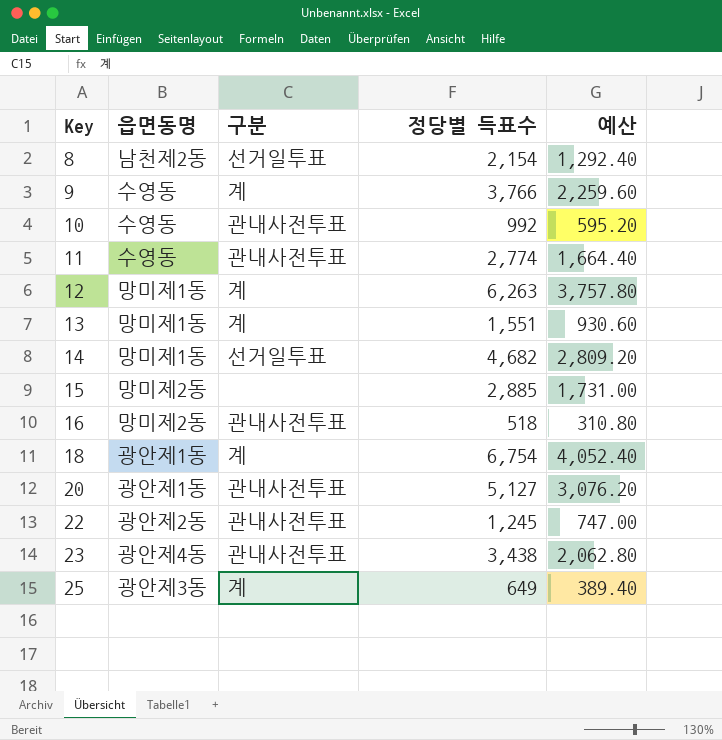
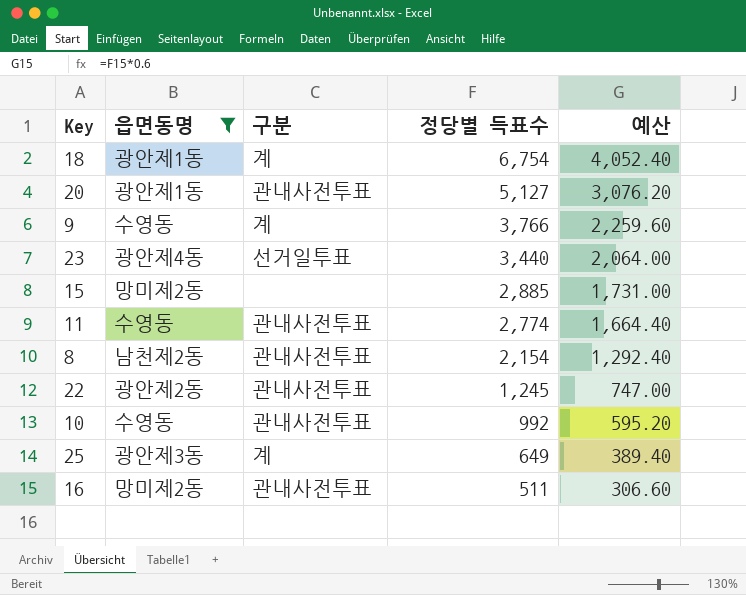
filter: none -> 읍면동명 != 망미제1동
row order: Key ascending -> 정당별 득표수 descending
23 | 구분: 관내사전투표 -> 선거일투표
23 | 정당별 득표수: 3,438 -> 3,440
23 | 예산: 2,062.80 -> 2,064.00
8 | 구분: 선거일투표 -> 관내사전투표
16 | 정당별 득표수: 518 -> 511
16 | 예산: 310.80 -> 306.60

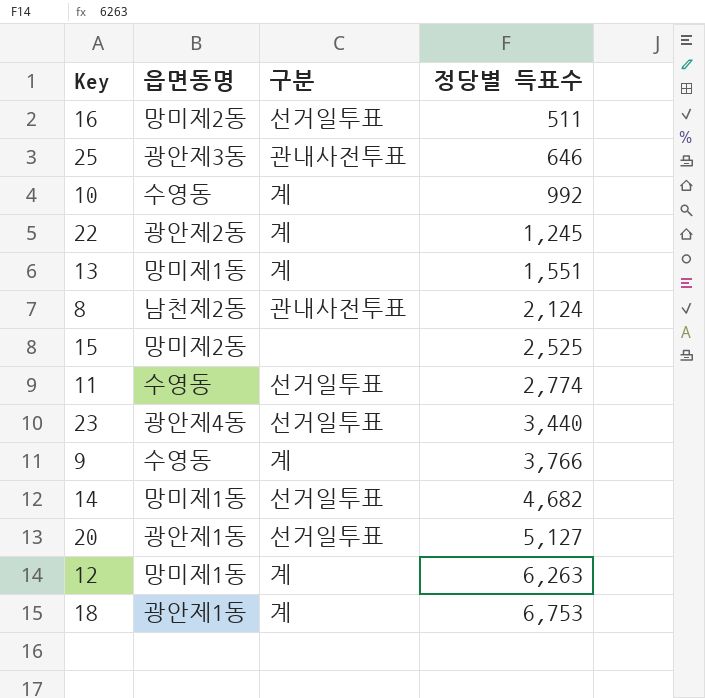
filter: 읍면동명 != 망미제1동 -> none
row order: 정당별 득표수 descending -> 정당별 득표수 ascending
column 예산 | formula: [정당별 득표수] * 0.6 -> none
16 | 구분: 관내사전투표 -> 선거일투표
25 | 구분: 계 -> 관내사전투표
25 | 정당별 득표수: 649 -> 646
10 | 구분: 관내사전투표 -> 계
22 | 구분: 관내사전투표 -> 계
8 | 정당별 득표수: 2,154 -> 2,124
15 | 정당별 득표수: 2,885 -> 2,525
11 | 구분: 관내사전투표 -> 선거일투표
20 | 구분: 관내사전투표 -> 선거일투표
18 | 정당별 득표수: 6,754 -> 6,753

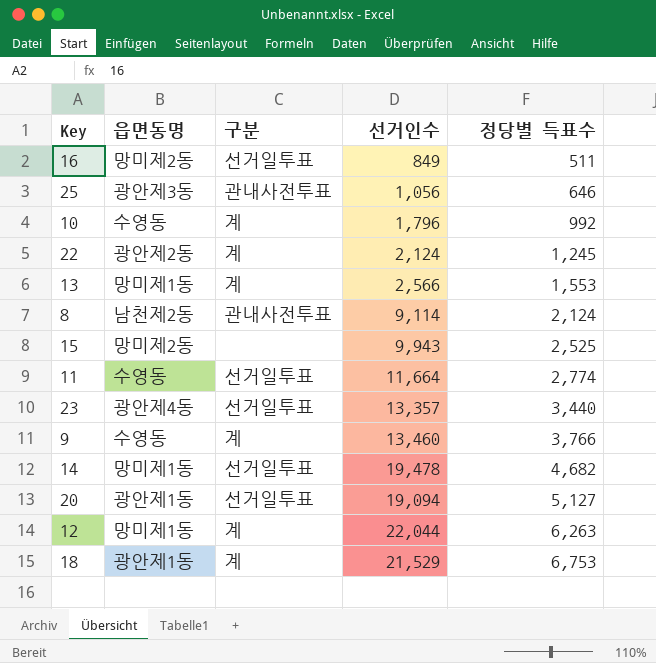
column 선거인수 | position: none -> 4
13 | 정당별 득표수: 1,551 -> 1,553

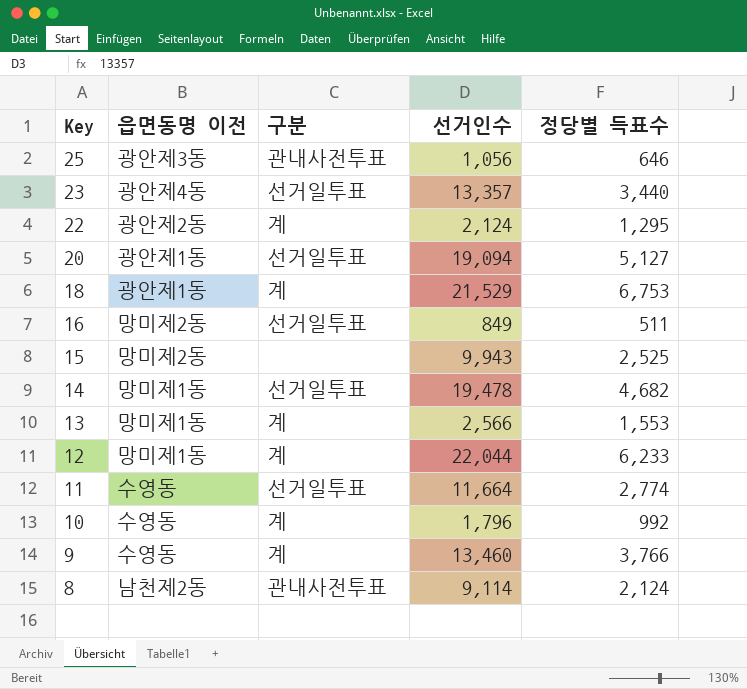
row order: 정당별 득표수 ascending -> Key descending
column name: 읍면동명 -> 읍면동명 이전
22 | 정당별 득표수: 1,245 -> 1,295
12 | 정당별 득표수: 6,263 -> 6,233

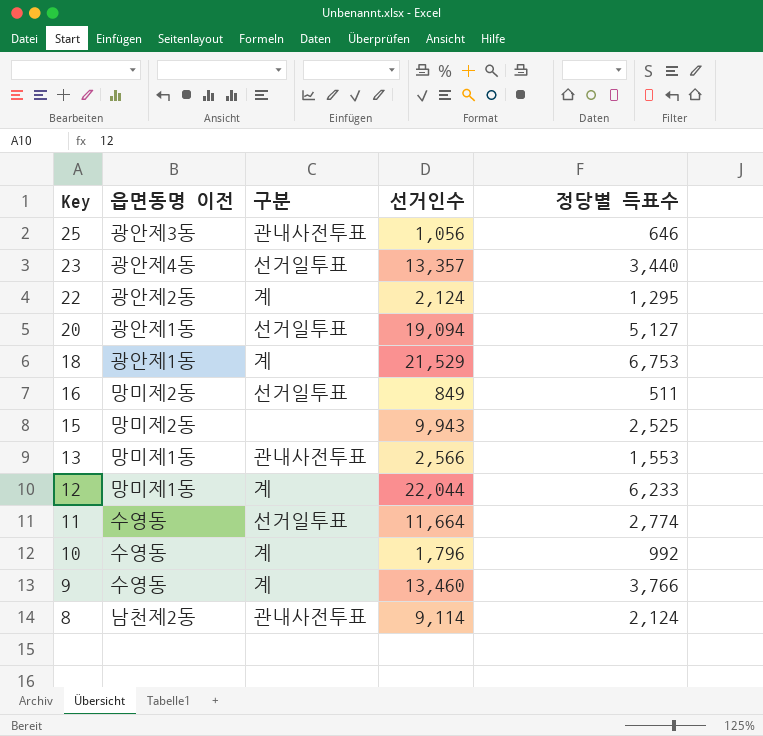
row 14: 망미제1동 | 선거일투표 | 19,478 | 4,682 -> none
13 | 구분: 계 -> 관내사전투표

